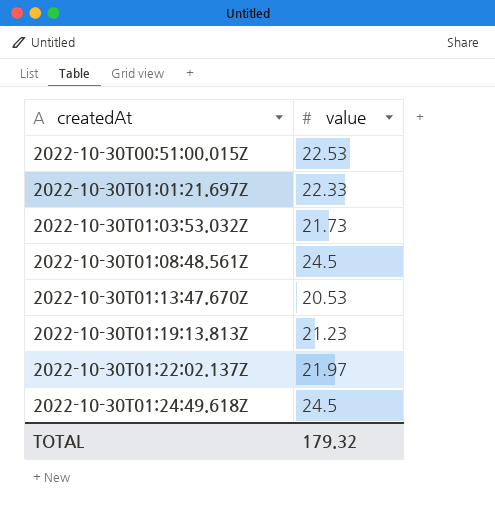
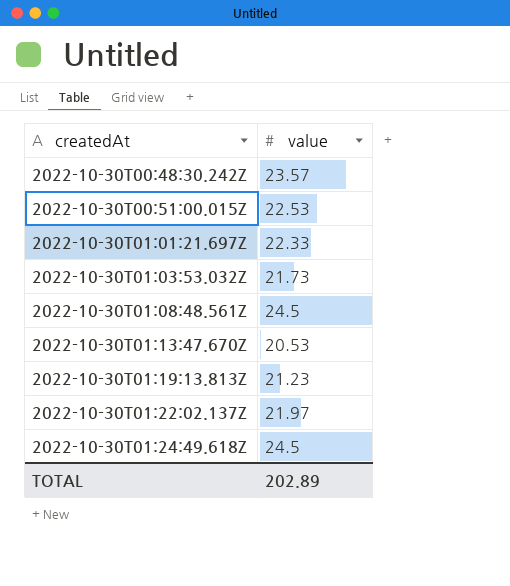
row 2022-10-30T00:48:30.242Z: none -> 23.57
TOTAL | value: 179.32 -> 202.89

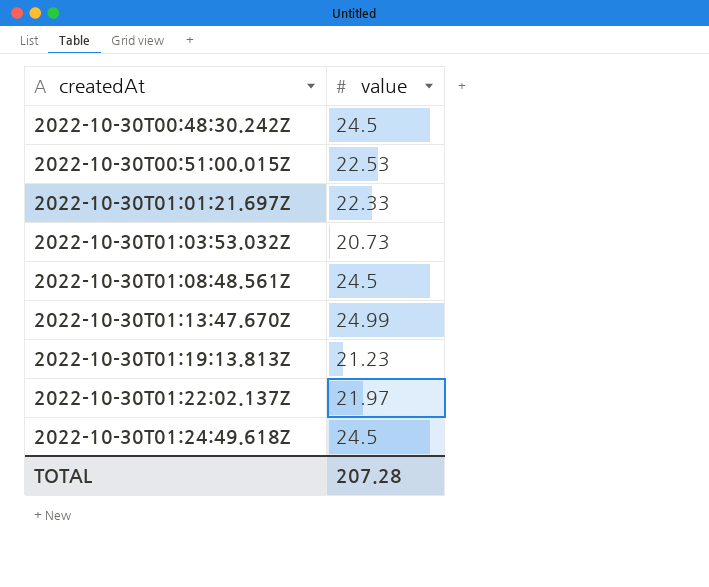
2022-10-30T00:48:30.242Z | value: 23.57 -> 24.5
2022-10-30T01:03:53.032Z | value: 21.73 -> 20.73
2022-10-30T01:13:47.670Z | value: 20.53 -> 24.99
TOTAL | value: 202.89 -> 207.28

